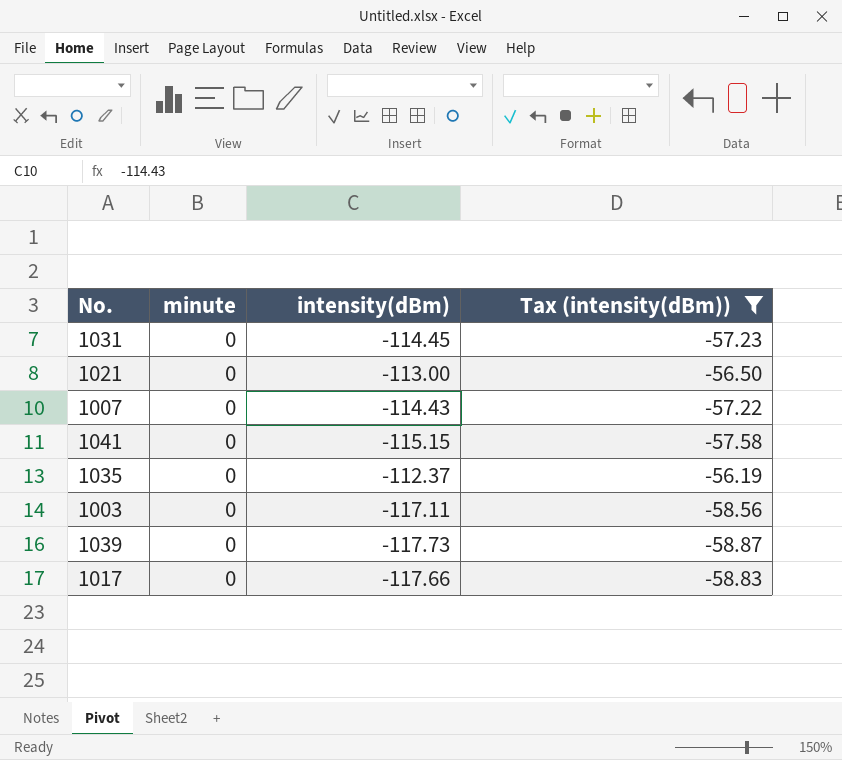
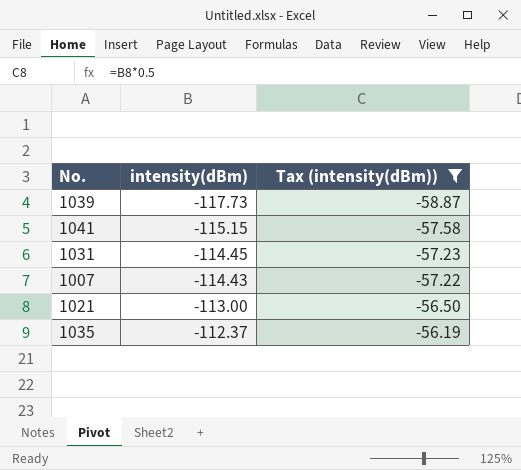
row order: none -> intensity(dBm) ascending
column minute | position: 2 -> none
row 1003: 0 | -117.11 | -58.56 -> none
row 1017: 0 | -117.66 | -58.83 -> none

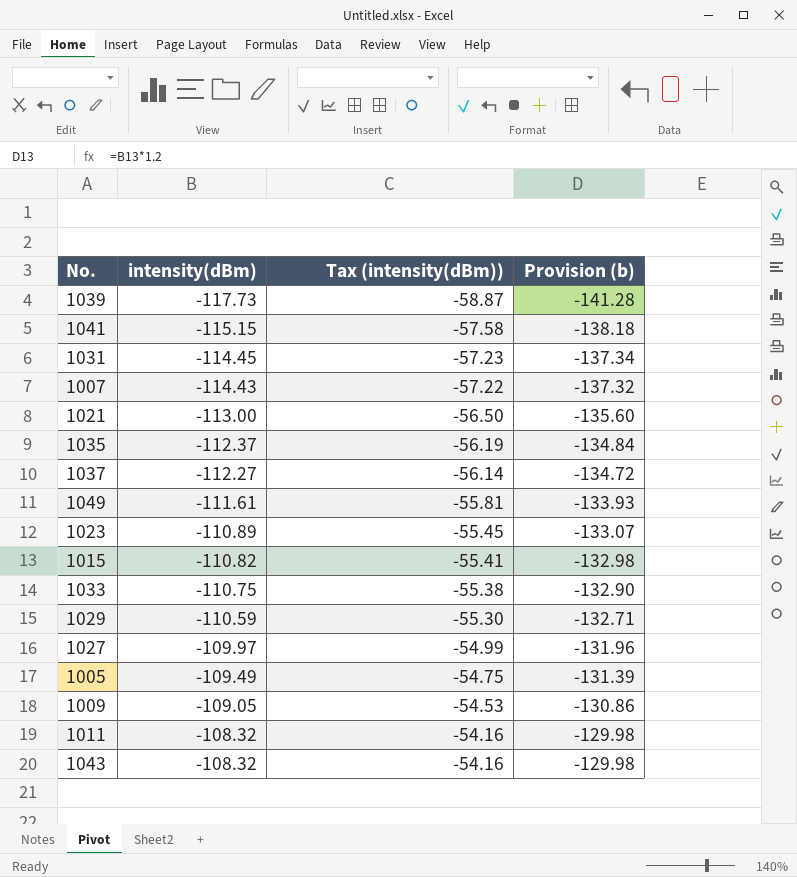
filter: Tax (intensity(dBm)) <= -56.19 -> none
column Provision (b) | formula: none -> [intensity(dBm)] * 1.2

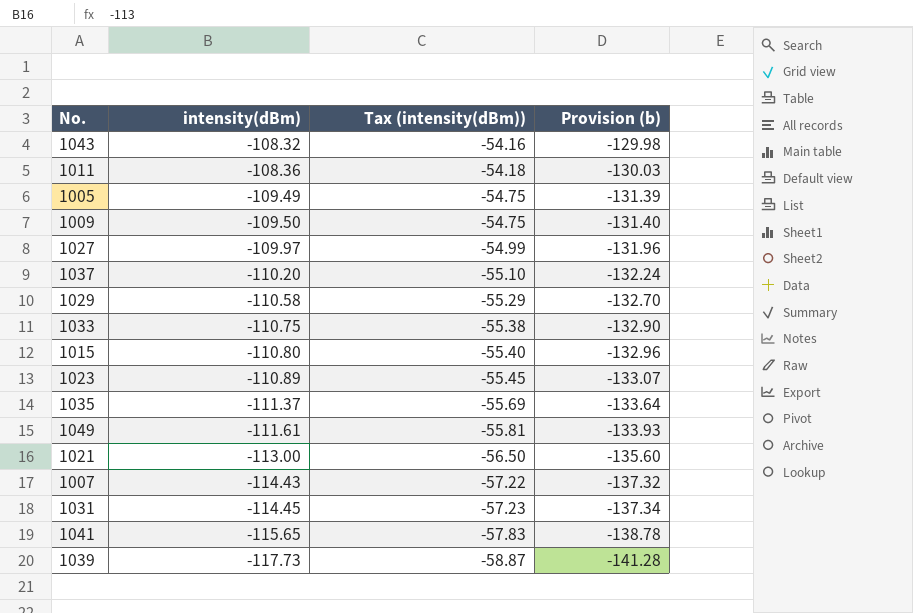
row order: intensity(dBm) ascending -> intensity(dBm) descending
1011 | intensity(dBm): -108.32 -> -108.36
1011 | Tax (intensity(dBm)): -54.16 -> -54.18
1011 | Provision (b): -129.98 -> -130.03
1009 | intensity(dBm): -109.05 -> -109.50
1009 | Tax (intensity(dBm)): -54.53 -> -54.75
1009 | Provision (b): -130.86 -> -131.40
1037 | intensity(dBm): -112.27 -> -110.20
1037 | Tax (intensity(dBm)): -56.14 -> -55.10
1037 | Provision (b): -134.72 -> -132.24
1029 | intensity(dBm): -110.59 -> -110.58
1029 | Tax (intensity(dBm)): -55.30 -> -55.29
1029 | Provision (b): -132.71 -> -132.70
1015 | intensity(dBm): -110.82 -> -110.80
1015 | Tax (intensity(dBm)): -55.41 -> -55.40
1015 | Provision (b): -132.98 -> -132.96
1035 | intensity(dBm): -112.37 -> -111.37
1035 | Tax (intensity(dBm)): -56.19 -> -55.69
1035 | Provision (b): -134.84 -> -133.64
1041 | intensity(dBm): -115.15 -> -115.65
1041 | Tax (intensity(dBm)): -57.58 -> -57.83
1041 | Provision (b): -138.18 -> -138.78

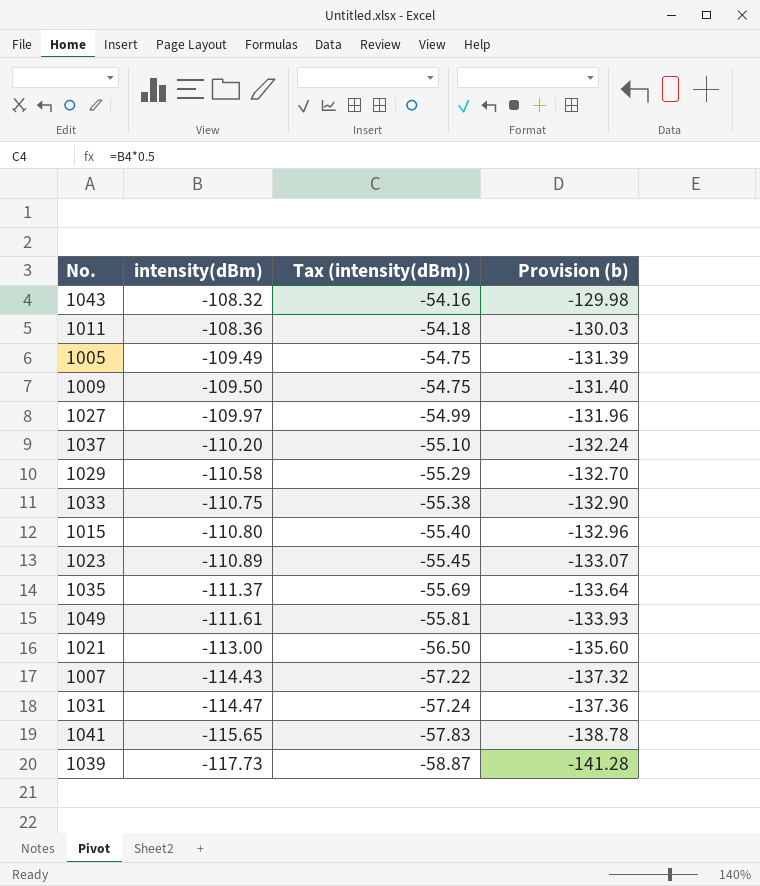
1031 | intensity(dBm): -114.45 -> -114.47
1031 | Tax (intensity(dBm)): -57.23 -> -57.24
1031 | Provision (b): -137.34 -> -137.36

